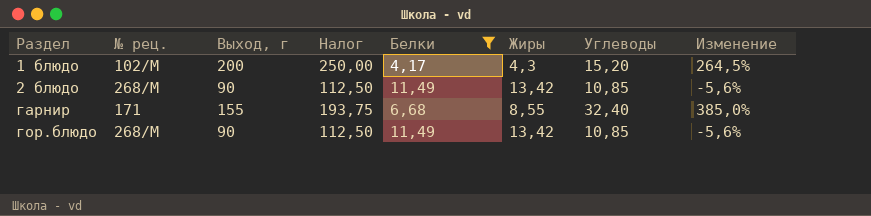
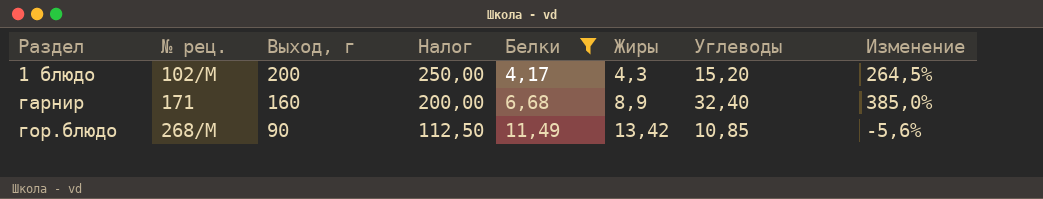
row 2 блюдо: 268/М | 90 | 112,50 | 11,49 | 13,42 | 10,85 | -5,6% -> none
гарнир | Выход, г: 155 -> 160
гарнир | Налог: 193,75 -> 200,00
гарнир | Жиры: 8,55 -> 8,9

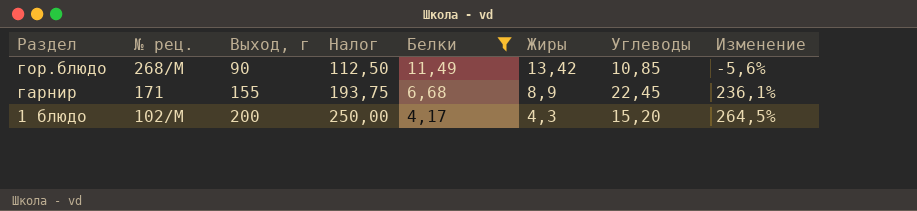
row order: Раздел ascending -> Раздел descending
гарнир | Выход, г: 160 -> 155
гарнир | Налог: 200,00 -> 193,75
гарнир | Углеводы: 32,40 -> 22,45
гарнир | Изменение: 385,0% -> 236,1%

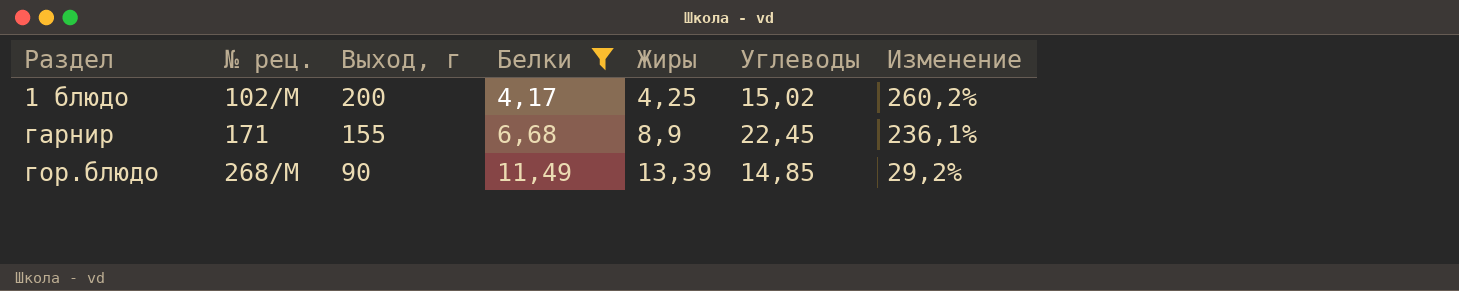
row order: Раздел descending -> Раздел ascending
column Налог | formula: [Выход, г] * 1,25 -> none
1 блюдо | Жиры: 4,3 -> 4,25
1 блюдо | Углеводы: 15,20 -> 15,02
1 блюдо | Изменение: 264,5% -> 260,2%
гор.блюдо | Жиры: 13,42 -> 13,39
гор.блюдо | Углеводы: 10,85 -> 14,85
гор.блюдо | Изменение: -5,6% -> 29,2%

